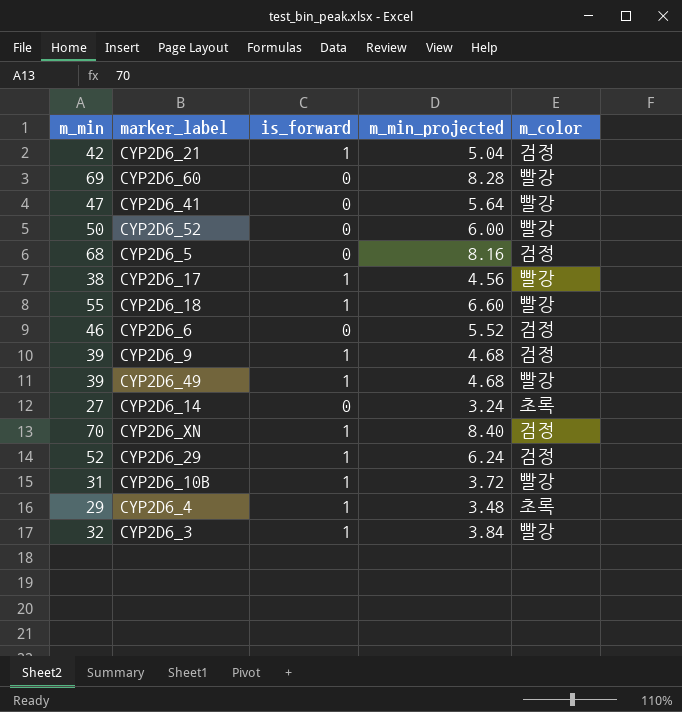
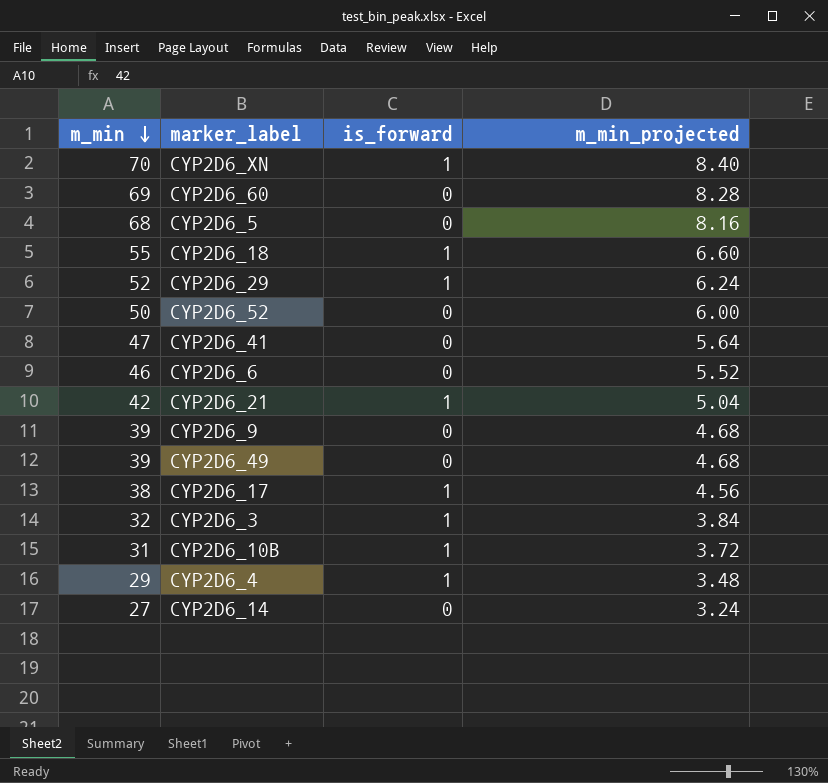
row order: none -> m_min descending
column m_color | position: 5 -> none
CYP2D6_9 | is_forward: 1 -> 0
CYP2D6_49 | is_forward: 1 -> 0

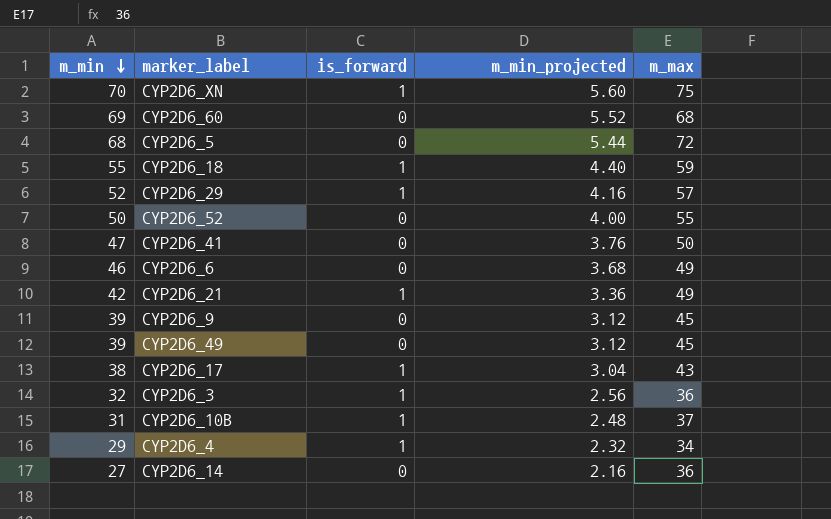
column m_min_projected | formula: [m_min] * 0.12 -> [m_min] * 0.08
column m_max | position: none -> 5

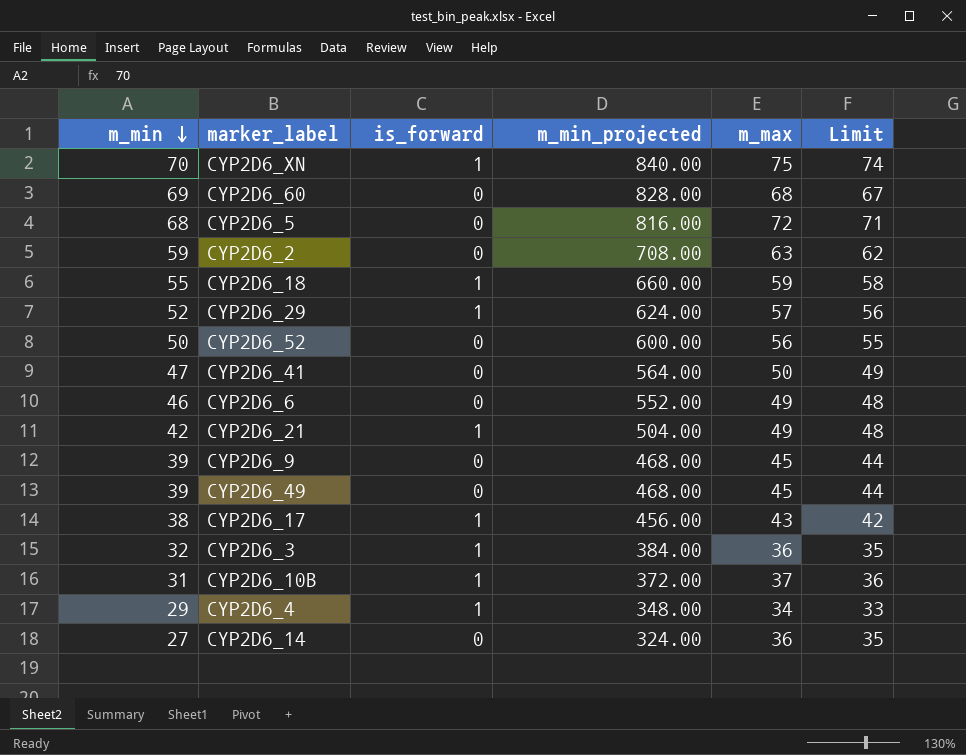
column m_min_projected | formula: [m_min] * 0.08 -> [m_min] * 12
column Limit | formula: none -> [m_max] - 1
row CYP2D6_2: none -> 59 | 0 | 708.00 | 63 | 62
CYP2D6_52 | m_max: 55 -> 56

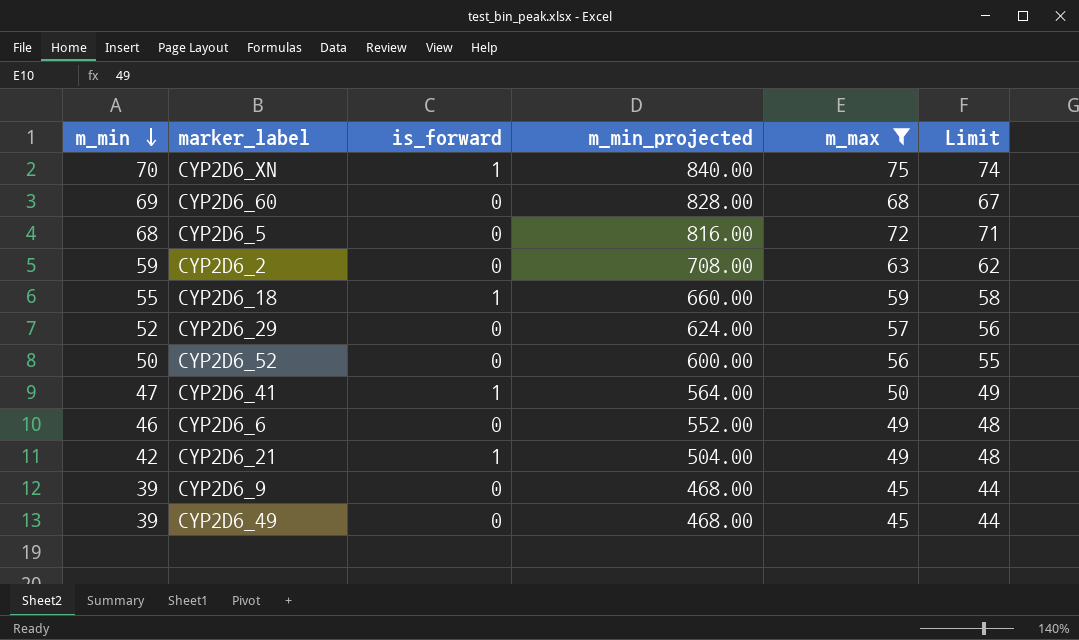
filter: none -> m_max >= 45
CYP2D6_29 | is_forward: 1 -> 0
CYP2D6_41 | is_forward: 0 -> 1

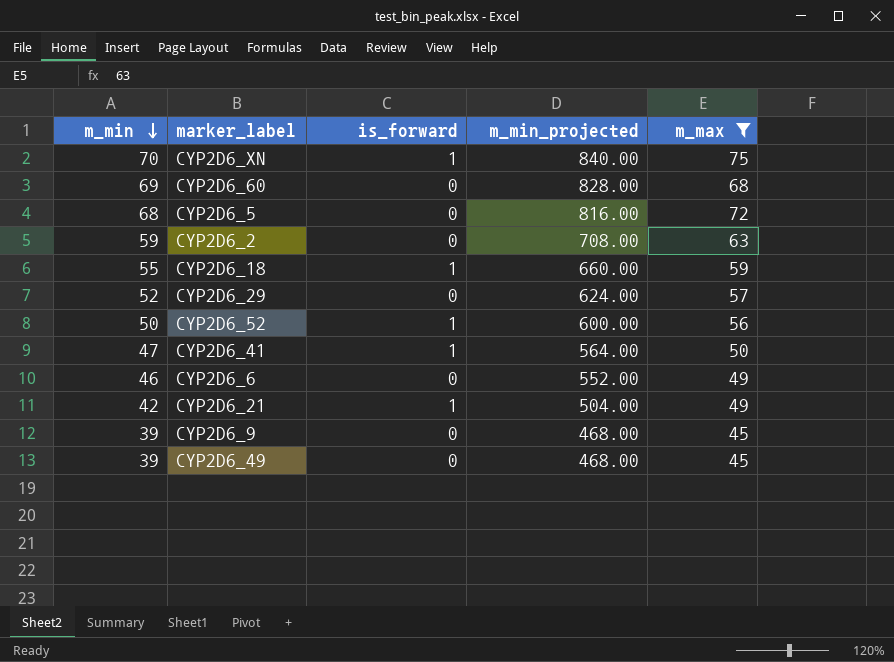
column Limit | formula: [m_max] - 1 -> none
CYP2D6_52 | is_forward: 0 -> 1

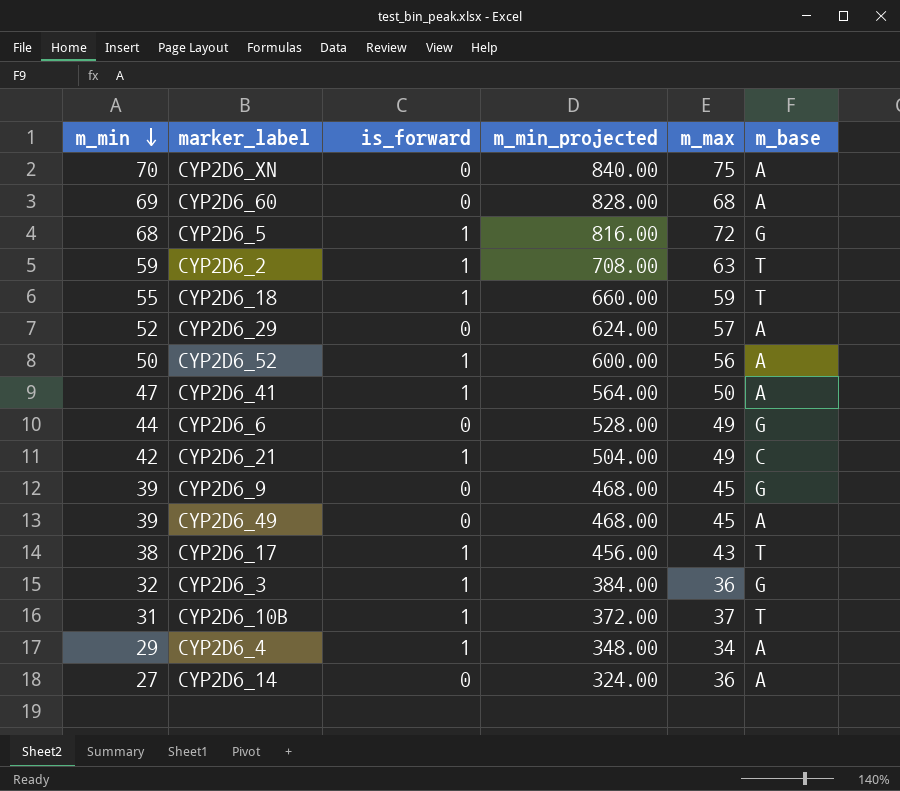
filter: m_max >= 45 -> none
column m_base | position: none -> 6
CYP2D6_XN | is_forward: 1 -> 0
CYP2D6_5 | is_forward: 0 -> 1
CYP2D6_2 | is_forward: 0 -> 1
CYP2D6_6 | m_min: 46 -> 44
CYP2D6_6 | m_min_projected: 552.00 -> 528.00

